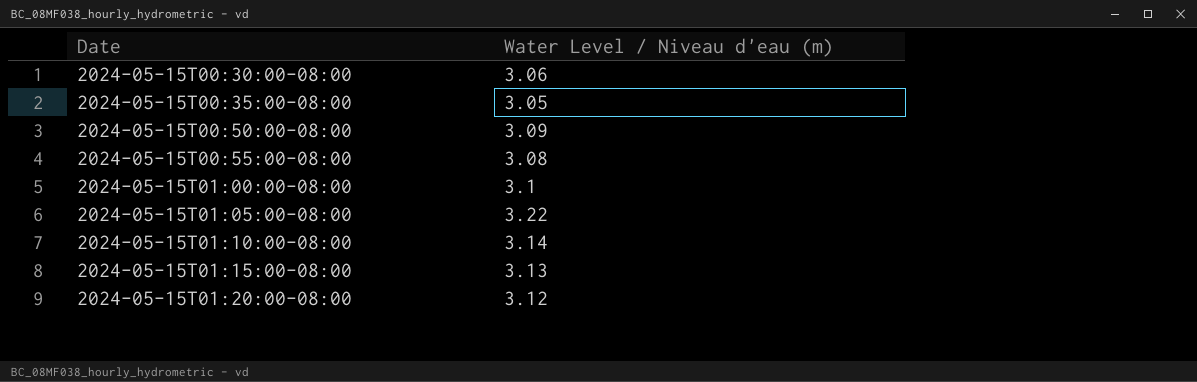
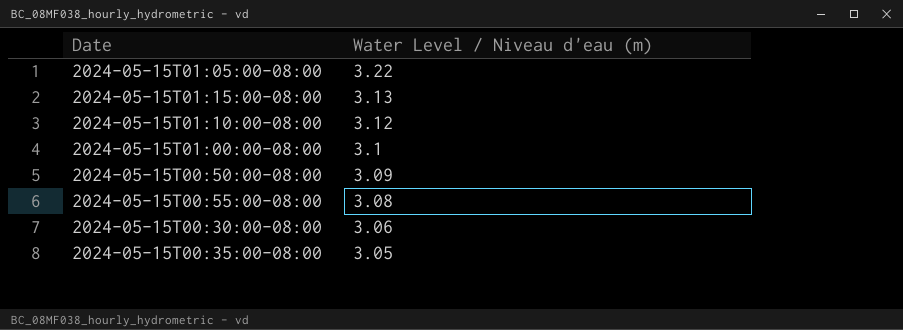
row order: Date ascending -> Water Level / Niveau d'eau (m) descending
row 2024-05-15T01:20:00-08:00: 3.12 -> none
2024-05-15T01:10:00-08:00 | Water Level / Niveau d'eau (m): 3.14 -> 3.12

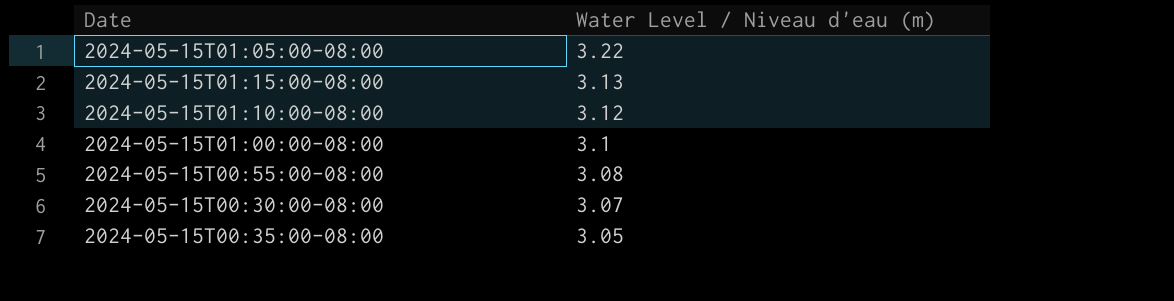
row 2024-05-15T00:50:00-08:00: 3.09 -> none
2024-05-15T00:30:00-08:00 | Water Level / Niveau d'eau (m): 3.06 -> 3.07

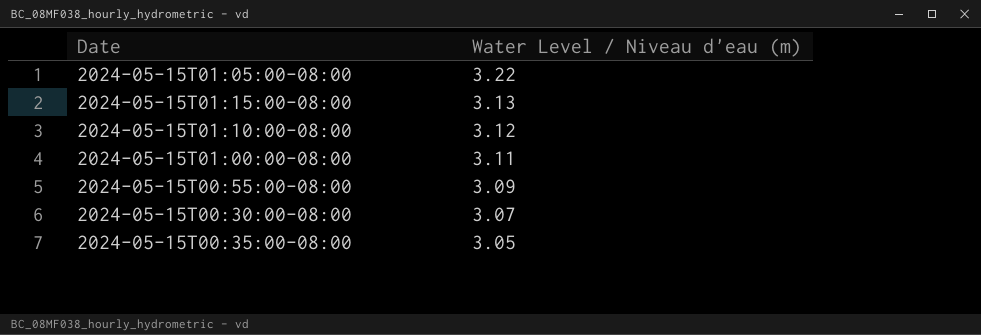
2024-05-15T01:00:00-08:00 | Water Level / Niveau d'eau (m): 3.1 -> 3.11
2024-05-15T00:55:00-08:00 | Water Level / Niveau d'eau (m): 3.08 -> 3.09

